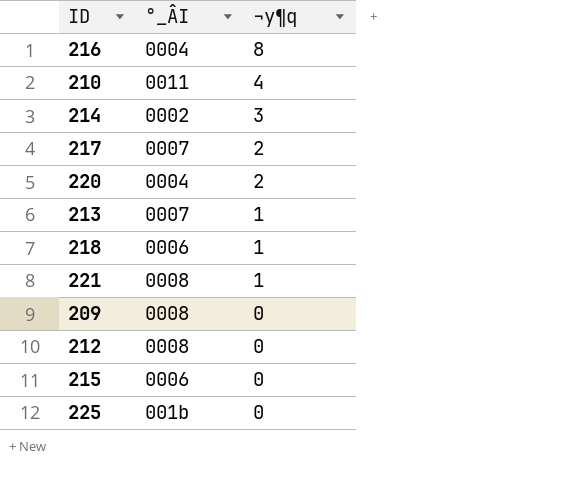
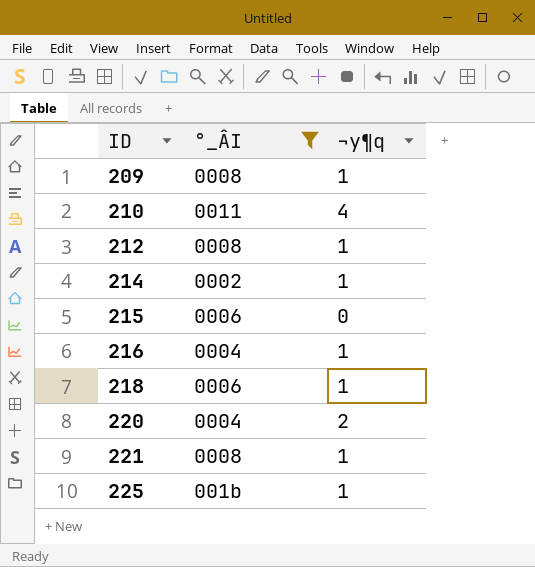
filter: none -> °_ÂI != 0007
row order: ¬y¶q descending -> ID ascending
209 | ¬y¶q: 0 -> 1
212 | ¬y¶q: 0 -> 1
214 | ¬y¶q: 3 -> 1
216 | ¬y¶q: 8 -> 1
225 | ¬y¶q: 0 -> 1

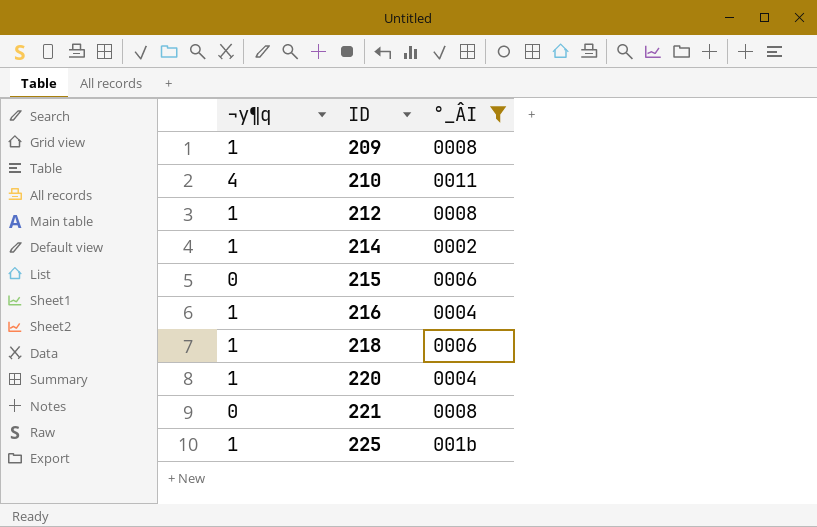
column ¬y¶q | position: 3 -> 1
220 | ¬y¶q: 2 -> 1
221 | ¬y¶q: 1 -> 0

